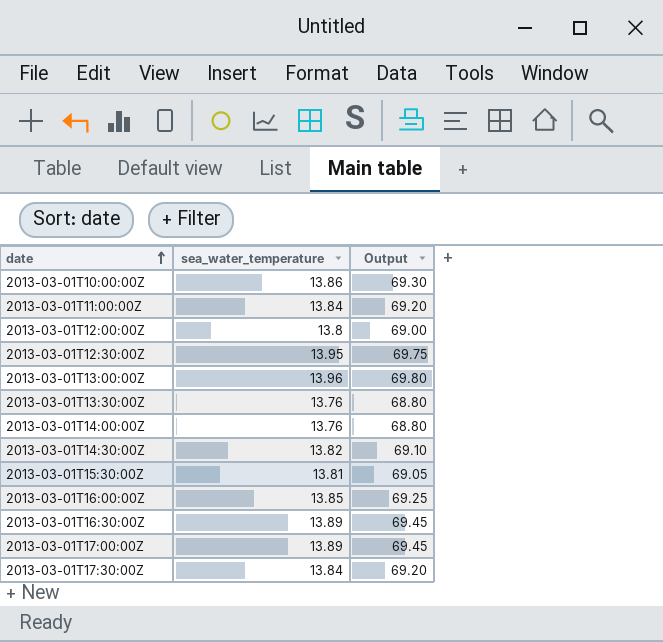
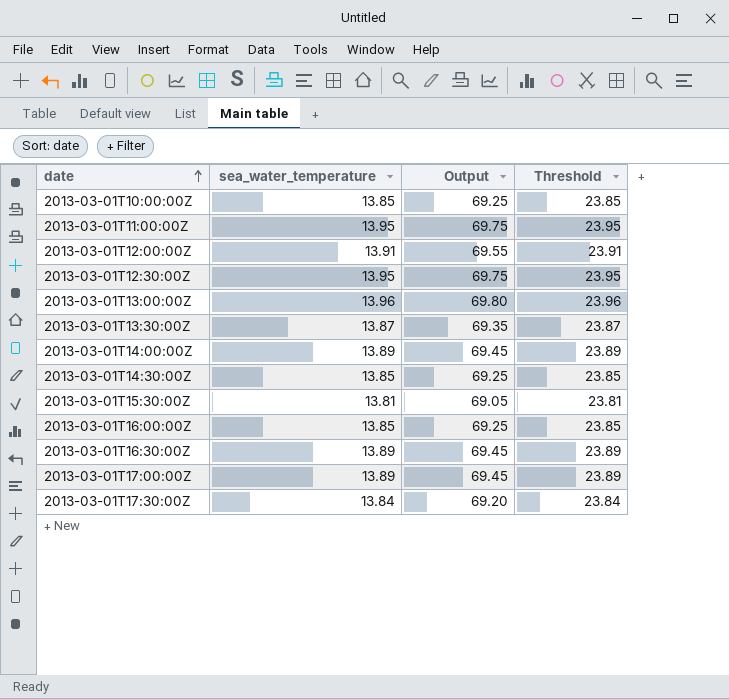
column Threshold | formula: none -> [sea_water_temperature] + 10
2013-03-01T10:00:00Z | sea_water_temperature: 13.86 -> 13.85
2013-03-01T10:00:00Z | Output: 69.30 -> 69.25
2013-03-01T11:00:00Z | sea_water_temperature: 13.84 -> 13.95
2013-03-01T11:00:00Z | Output: 69.20 -> 69.75
2013-03-01T12:00:00Z | sea_water_temperature: 13.8 -> 13.91
2013-03-01T12:00:00Z | Output: 69.00 -> 69.55
2013-03-01T13:30:00Z | sea_water_temperature: 13.76 -> 13.87
2013-03-01T13:30:00Z | Output: 68.80 -> 69.35
2013-03-01T14:00:00Z | sea_water_temperature: 13.76 -> 13.89
2013-03-01T14:00:00Z | Output: 68.80 -> 69.45
2013-03-01T14:30:00Z | sea_water_temperature: 13.82 -> 13.85
2013-03-01T14:30:00Z | Output: 69.10 -> 69.25

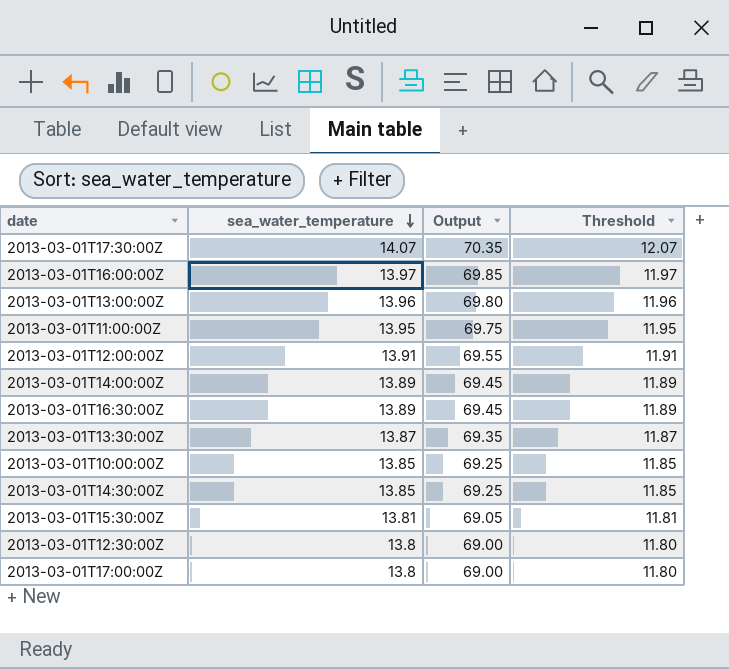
row order: date ascending -> sea_water_temperature descending
column Threshold | formula: [sea_water_temperature] + 10 -> [sea_water_temperature] - 2
2013-03-01T17:30:00Z | sea_water_temperature: 13.84 -> 14.07
2013-03-01T17:30:00Z | Output: 69.20 -> 70.35
2013-03-01T16:00:00Z | sea_water_temperature: 13.85 -> 13.97
2013-03-01T16:00:00Z | Output: 69.25 -> 69.85
2013-03-01T12:30:00Z | sea_water_temperature: 13.95 -> 13.8
2013-03-01T12:30:00Z | Output: 69.75 -> 69.00
2013-03-01T17:00:00Z | sea_water_temperature: 13.89 -> 13.8
2013-03-01T17:00:00Z | Output: 69.45 -> 69.00

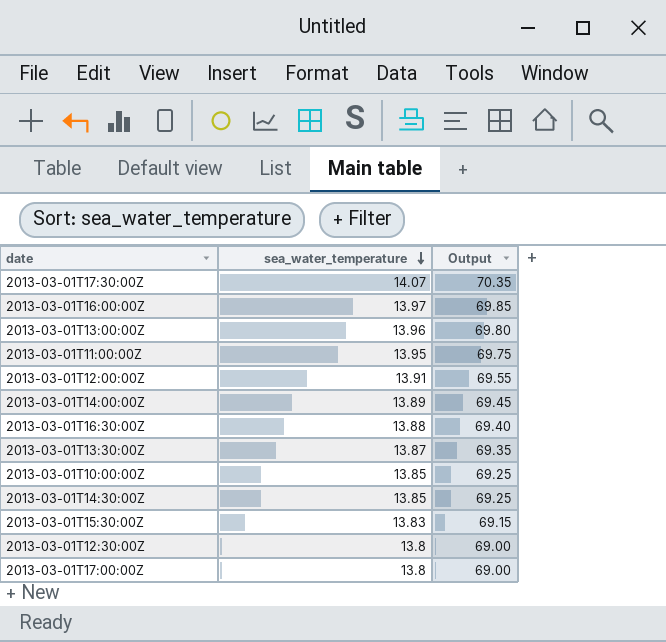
column Threshold | formula: [sea_water_temperature] - 2 -> none
2013-03-01T16:30:00Z | sea_water_temperature: 13.89 -> 13.88
2013-03-01T16:30:00Z | Output: 69.45 -> 69.40
2013-03-01T15:30:00Z | sea_water_temperature: 13.81 -> 13.83
2013-03-01T15:30:00Z | Output: 69.05 -> 69.15

